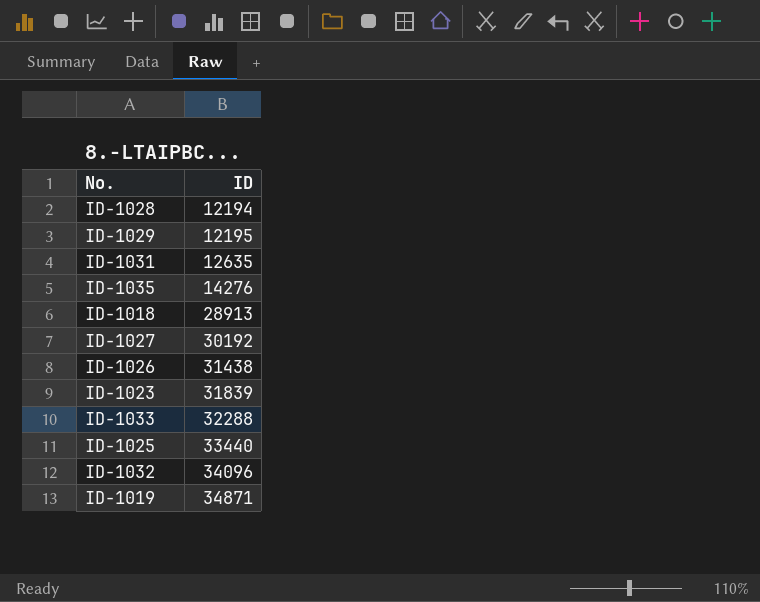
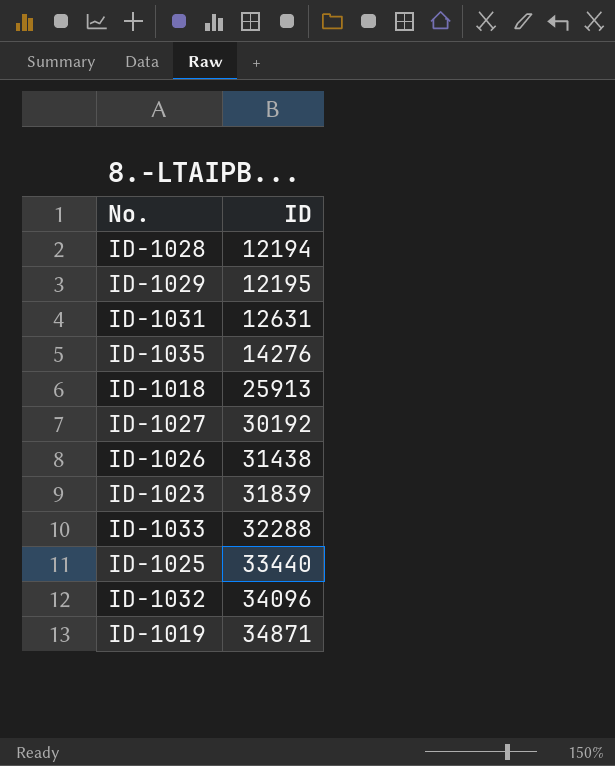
ID-1031 | ID: 12635 -> 12631
ID-1018 | ID: 28913 -> 25913

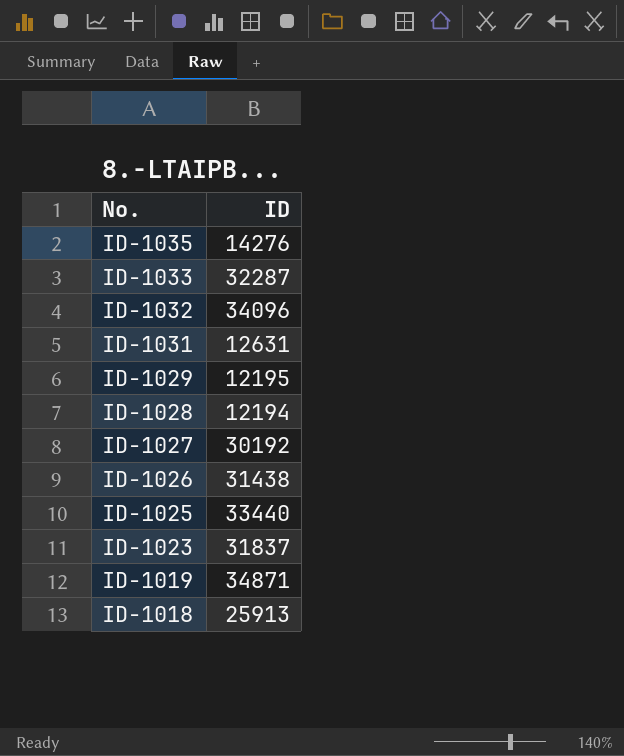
row order: ID ascending -> No. descending
ID-1033 | ID: 32288 -> 32287
ID-1023 | ID: 31839 -> 31837

